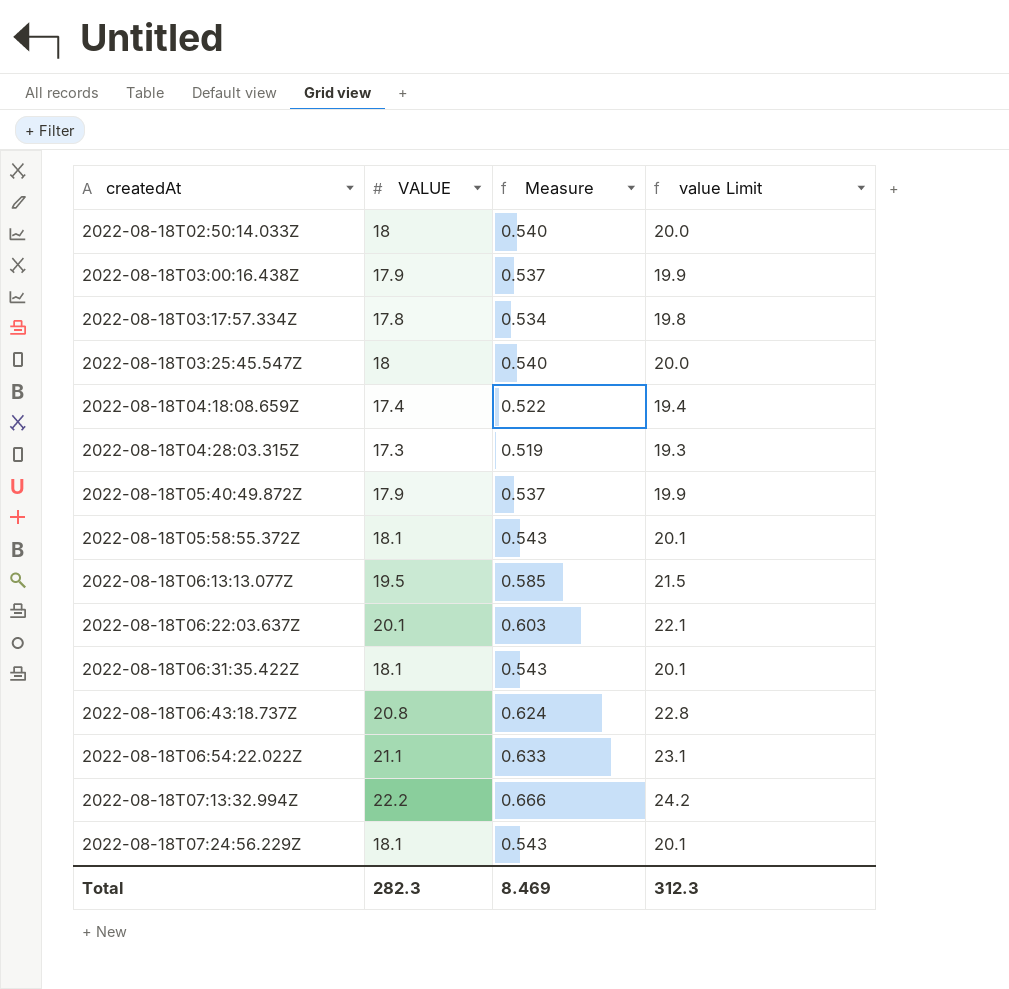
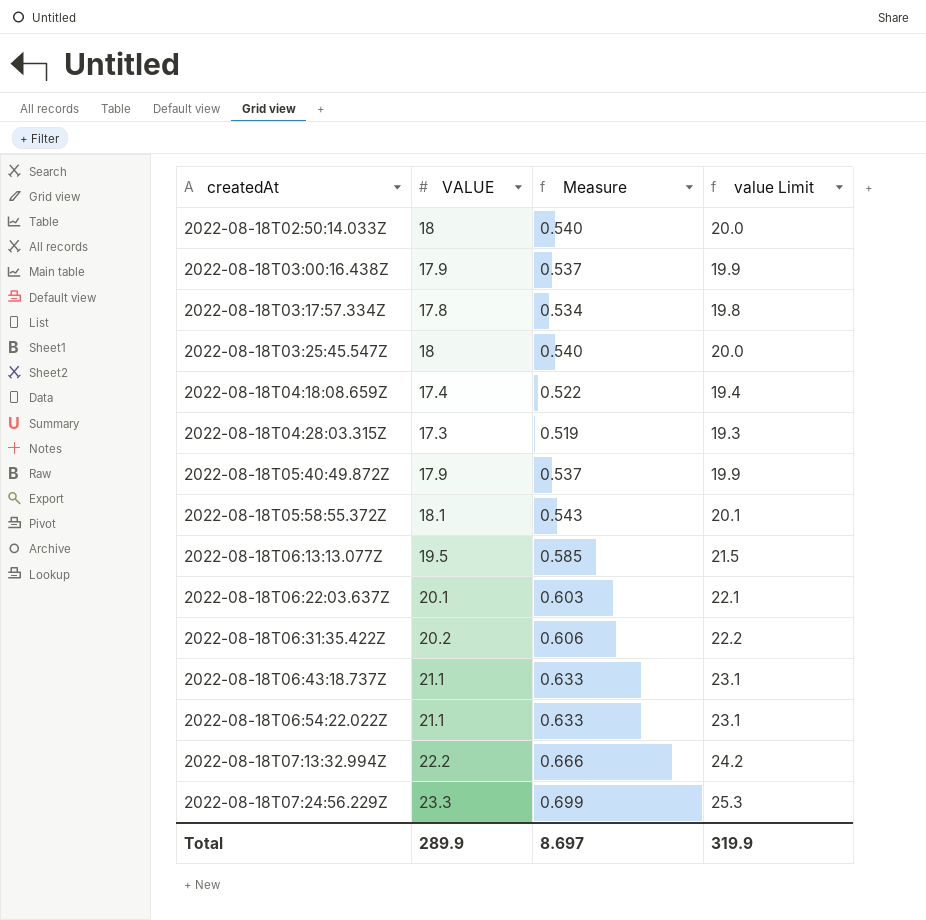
2022-08-18T06:31:35.422Z | VALUE: 18.1 -> 20.2
2022-08-18T06:31:35.422Z | Measure: 0.543 -> 0.606
2022-08-18T06:31:35.422Z | value Limit: 20.1 -> 22.2
2022-08-18T06:43:18.737Z | VALUE: 20.8 -> 21.1
2022-08-18T06:43:18.737Z | Measure: 0.624 -> 0.633
2022-08-18T06:43:18.737Z | value Limit: 22.8 -> 23.1
2022-08-18T07:24:56.229Z | VALUE: 18.1 -> 23.3
2022-08-18T07:24:56.229Z | Measure: 0.543 -> 0.699
2022-08-18T07:24:56.229Z | value Limit: 20.1 -> 25.3
Total | VALUE: 282.3 -> 289.9
Total | Measure: 8.469 -> 8.697
Total | value Limit: 312.3 -> 319.9

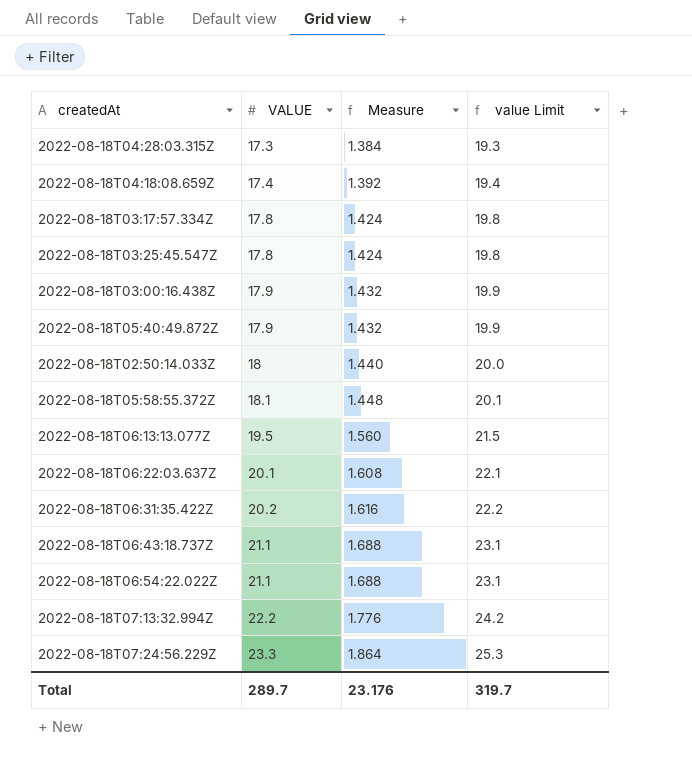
row order: createdAt ascending -> VALUE ascending
column Measure | formula: [VALUE] * 0.03 -> [VALUE] * 0.08
2022-08-18T03:25:45.547Z | VALUE: 18 -> 17.8
2022-08-18T03:25:45.547Z | value Limit: 20.0 -> 19.8
Total | VALUE: 289.9 -> 289.7
Total | Measure: 8.697 -> 23.176
Total | value Limit: 319.9 -> 319.7

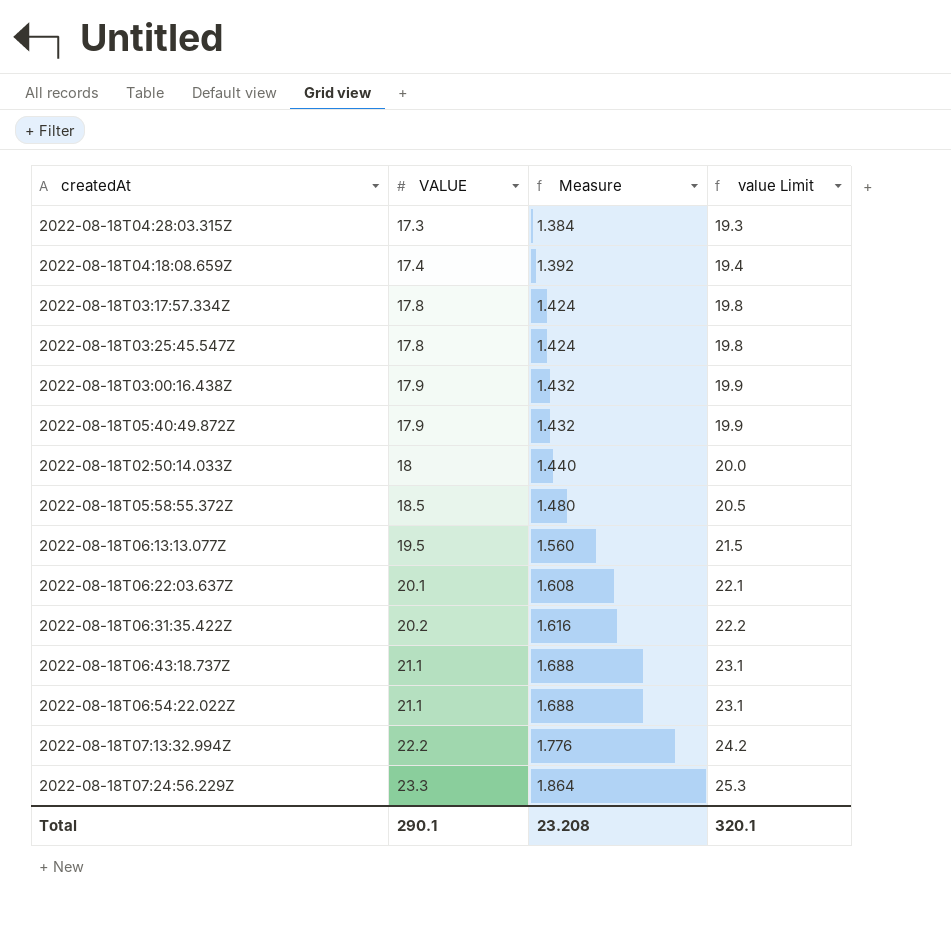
2022-08-18T05:58:55.372Z | VALUE: 18.1 -> 18.5
2022-08-18T05:58:55.372Z | Measure: 1.448 -> 1.480
2022-08-18T05:58:55.372Z | value Limit: 20.1 -> 20.5
Total | VALUE: 289.7 -> 290.1
Total | Measure: 23.176 -> 23.208
Total | value Limit: 319.7 -> 320.1

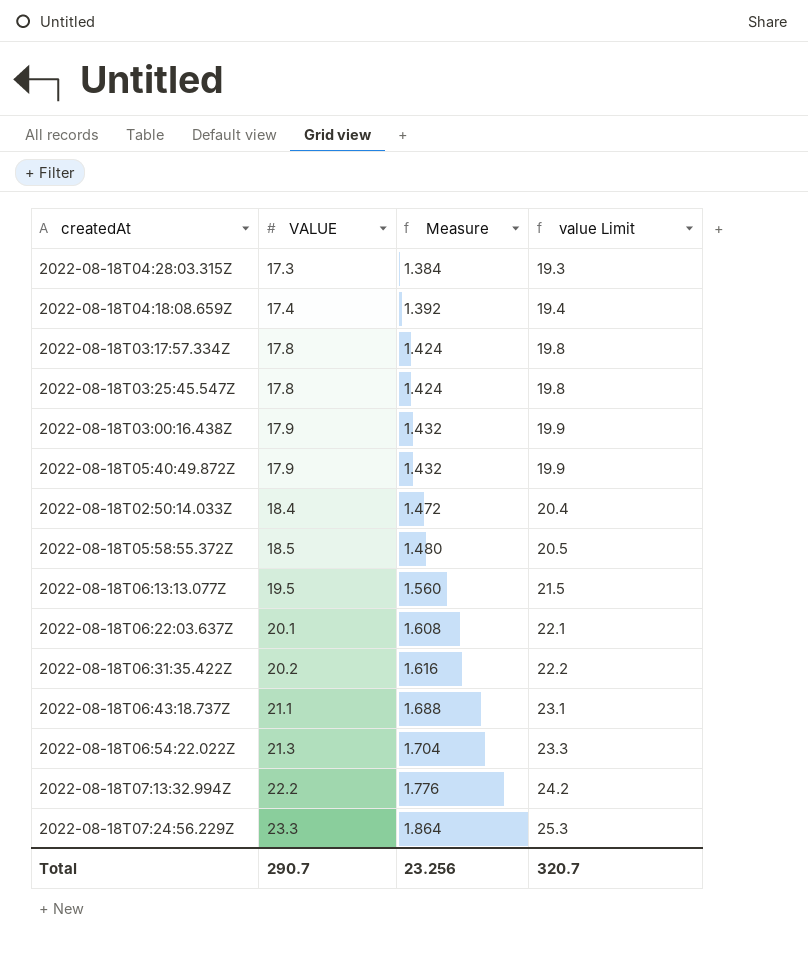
2022-08-18T02:50:14.033Z | VALUE: 18 -> 18.4
2022-08-18T02:50:14.033Z | Measure: 1.440 -> 1.472
2022-08-18T02:50:14.033Z | value Limit: 20.0 -> 20.4
2022-08-18T06:54:22.022Z | VALUE: 21.1 -> 21.3
2022-08-18T06:54:22.022Z | Measure: 1.688 -> 1.704
2022-08-18T06:54:22.022Z | value Limit: 23.1 -> 23.3
Total | VALUE: 290.1 -> 290.7
Total | Measure: 23.208 -> 23.256
Total | value Limit: 320.1 -> 320.7

